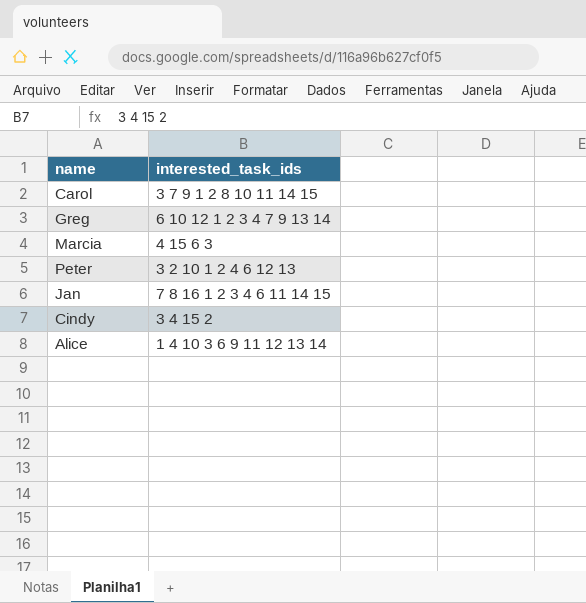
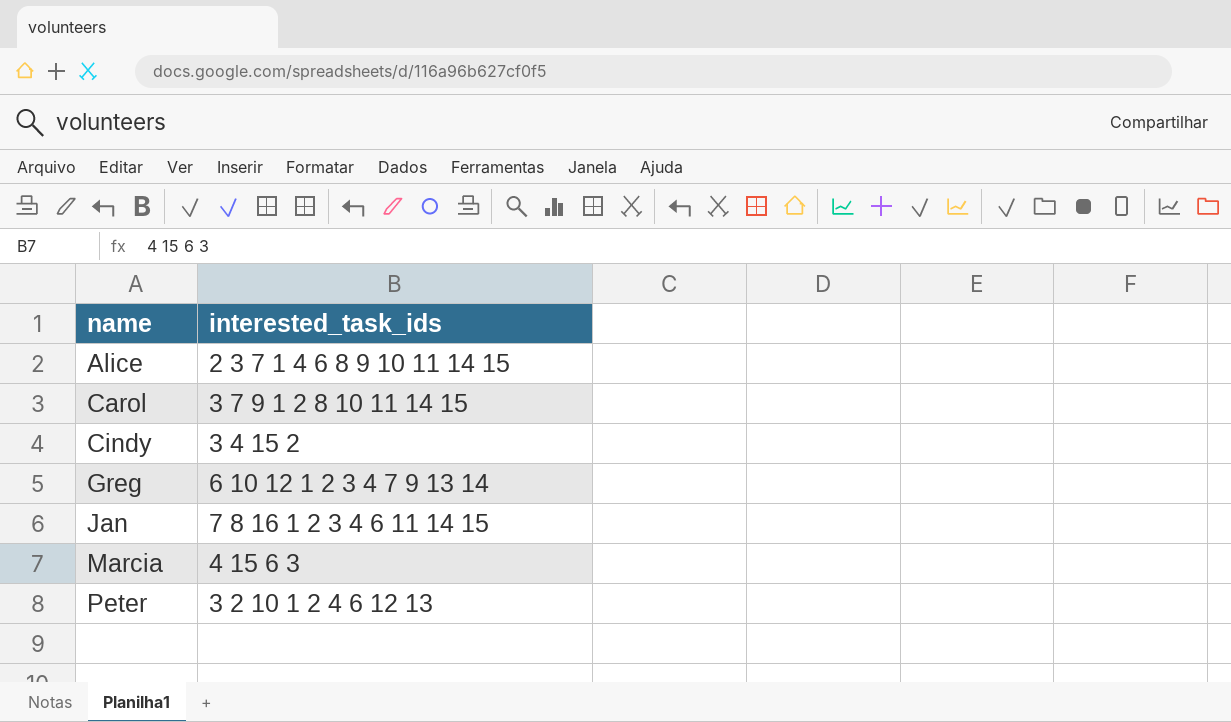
row order: none -> name ascending
Alice | interested_task_ids: 1 4 10 3 6 9 11 12 13 14 -> 2 3 7 1 4 6 8 9 10 11 14 15

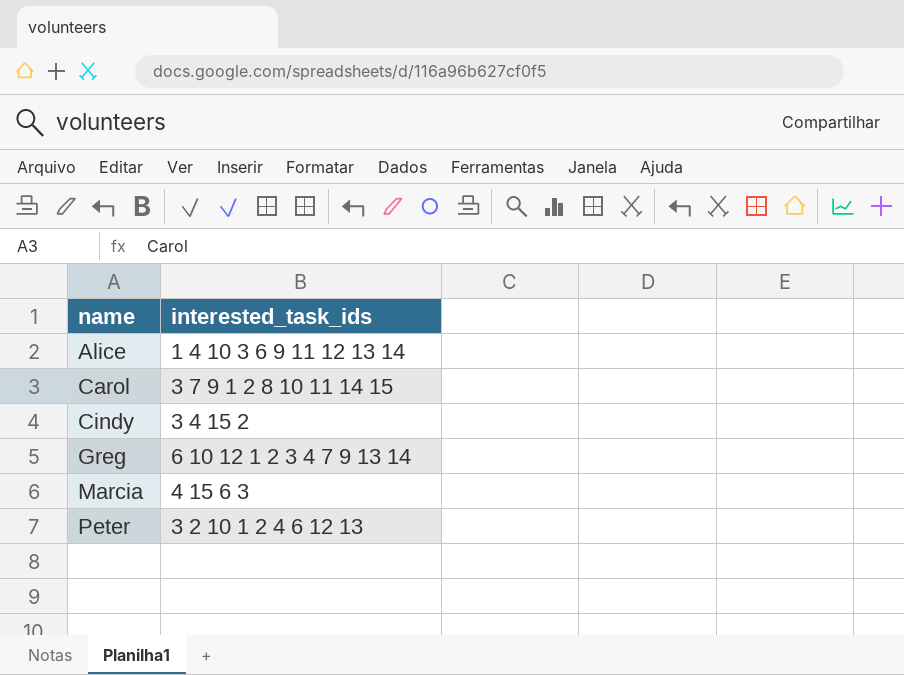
row Jan: 7 8 16 1 2 3 4 6 11 14 15 -> none
Alice | interested_task_ids: 2 3 7 1 4 6 8 9 10 11 14 15 -> 1 4 10 3 6 9 11 12 13 14

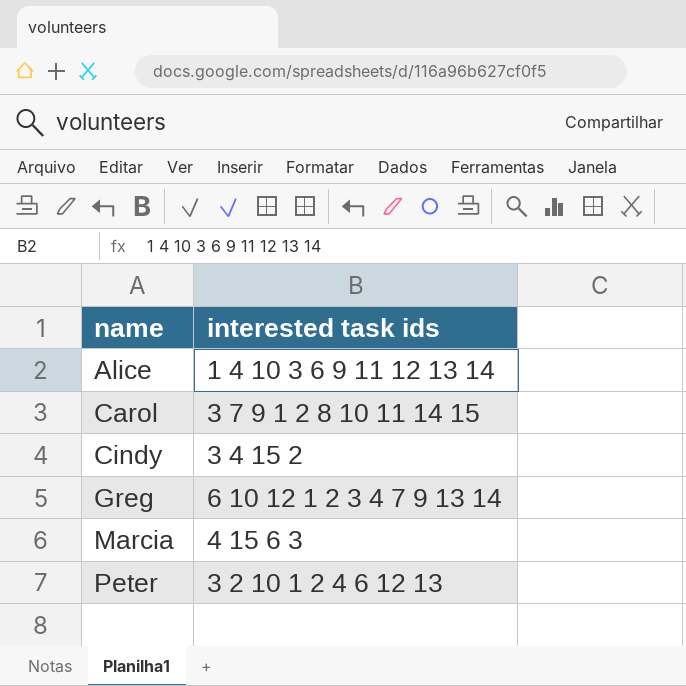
column name: interested_task_ids -> interested task ids

